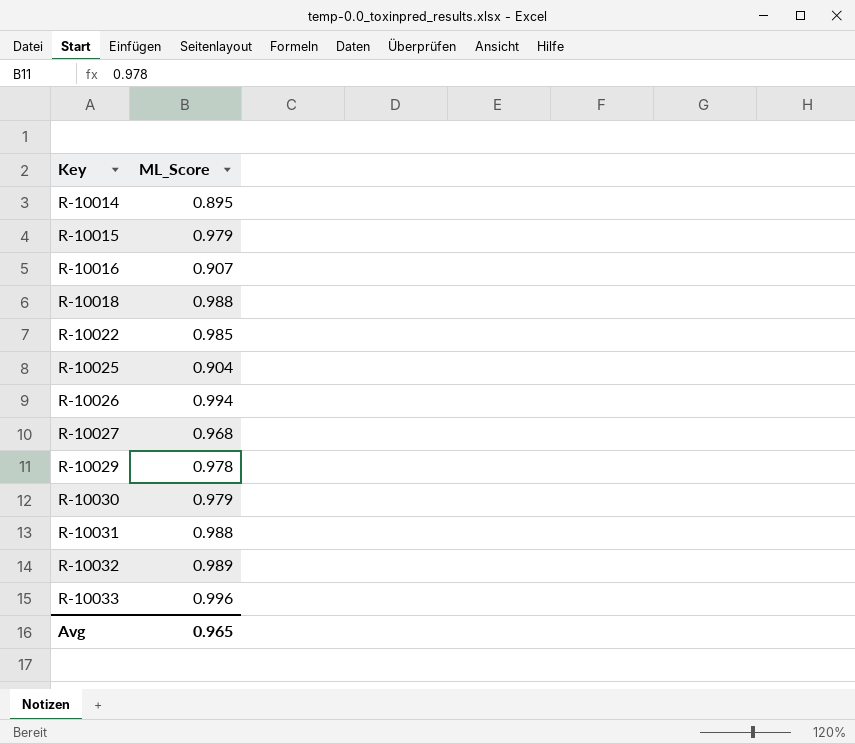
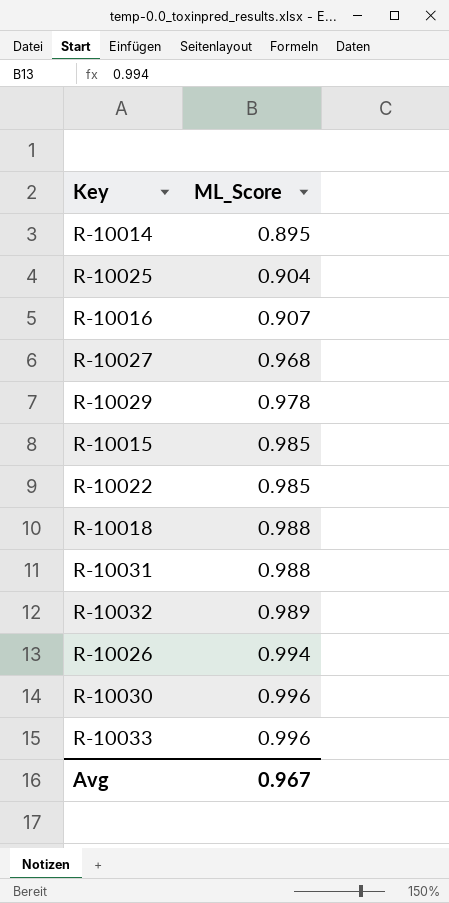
row order: Key ascending -> ML_Score ascending
R-10015 | ML_Score: 0.979 -> 0.985
R-10030 | ML_Score: 0.979 -> 0.996
Avg | ML_Score: 0.965 -> 0.967

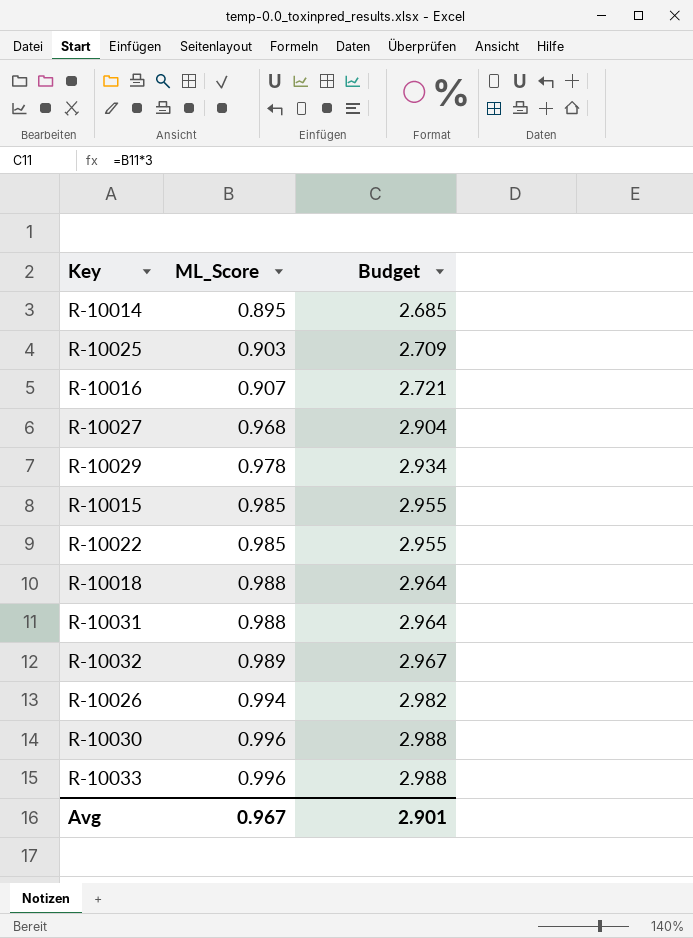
column Budget | formula: none -> [ML_Score] * 3
R-10025 | ML_Score: 0.904 -> 0.903

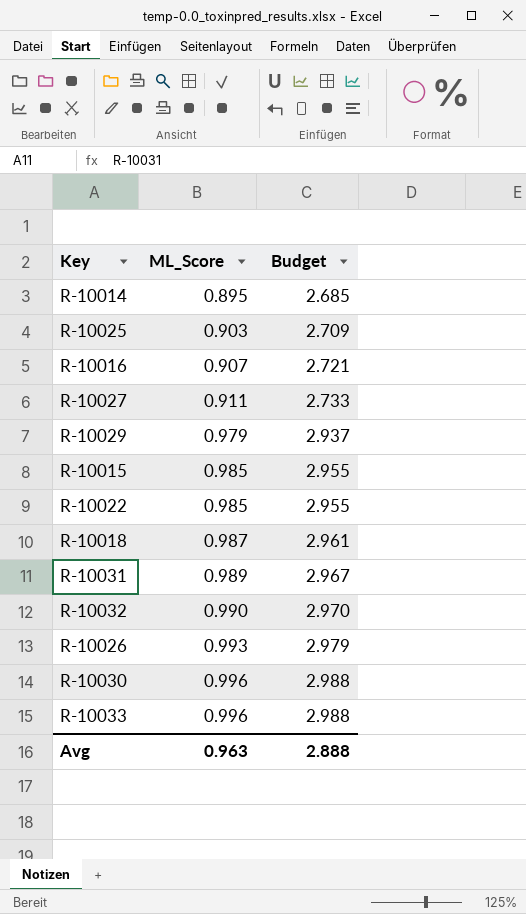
R-10027 | ML_Score: 0.968 -> 0.911
R-10027 | Budget: 2.904 -> 2.733
R-10029 | ML_Score: 0.978 -> 0.979
R-10029 | Budget: 2.934 -> 2.937
R-10018 | ML_Score: 0.988 -> 0.987
R-10018 | Budget: 2.964 -> 2.961
R-10031 | ML_Score: 0.988 -> 0.989
R-10031 | Budget: 2.964 -> 2.967
R-10032 | ML_Score: 0.989 -> 0.990
R-10032 | Budget: 2.967 -> 2.970
R-10026 | ML_Score: 0.994 -> 0.993
R-10026 | Budget: 2.982 -> 2.979
Avg | ML_Score: 0.967 -> 0.963
Avg | Budget: 2.901 -> 2.888

